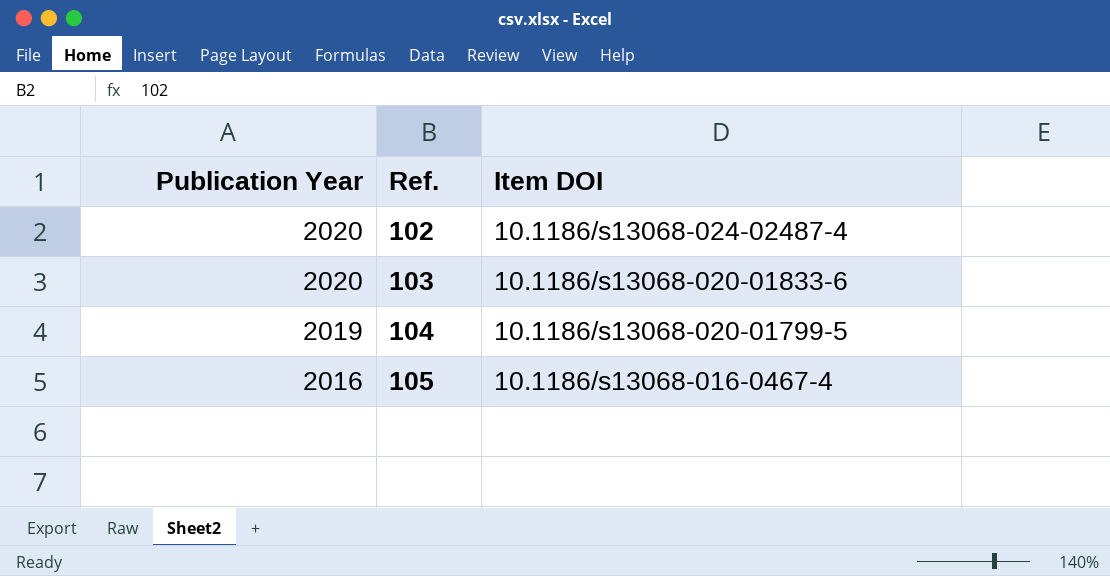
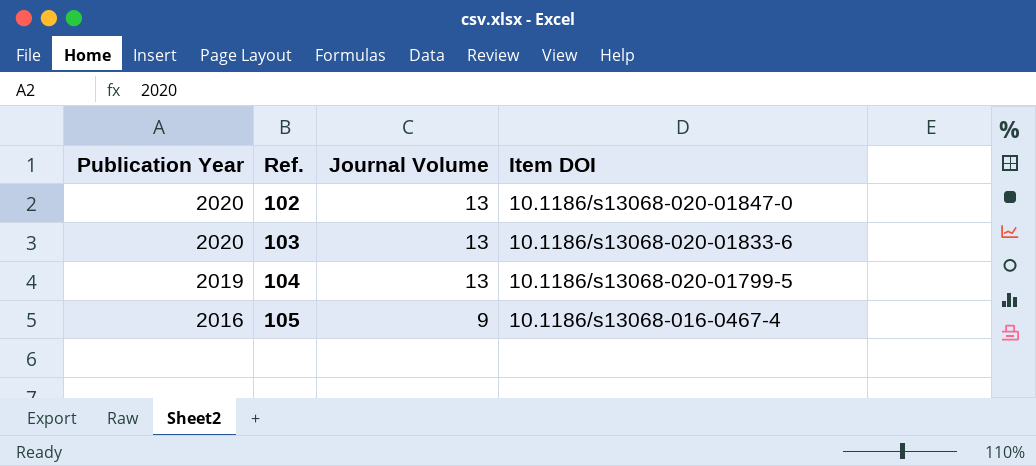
column Journal Volume | position: none -> 3
102 | Item DOI: 10.1186/s13068-024-02487-4 -> 10.1186/s13068-020-01847-0

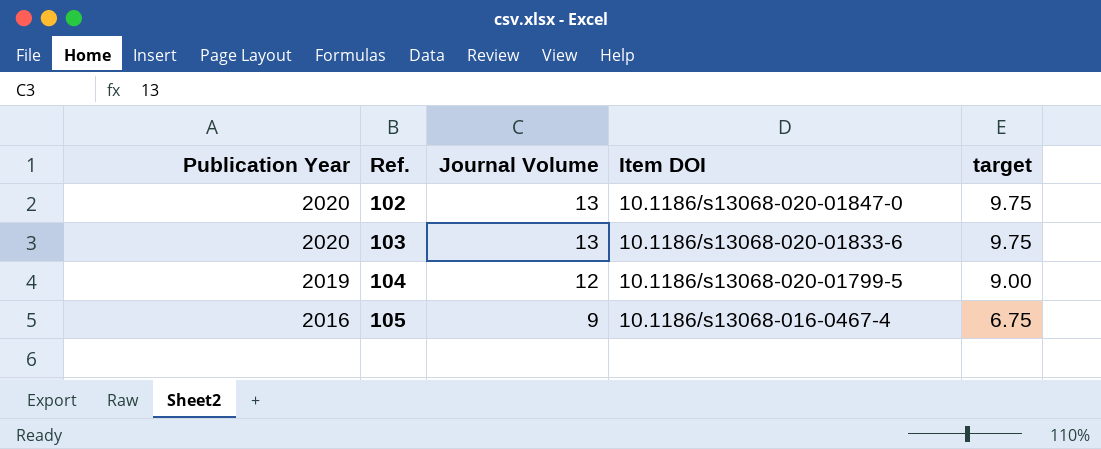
column target | formula: none -> [Journal Volume] * 0.75
104 | Journal Volume: 13 -> 12

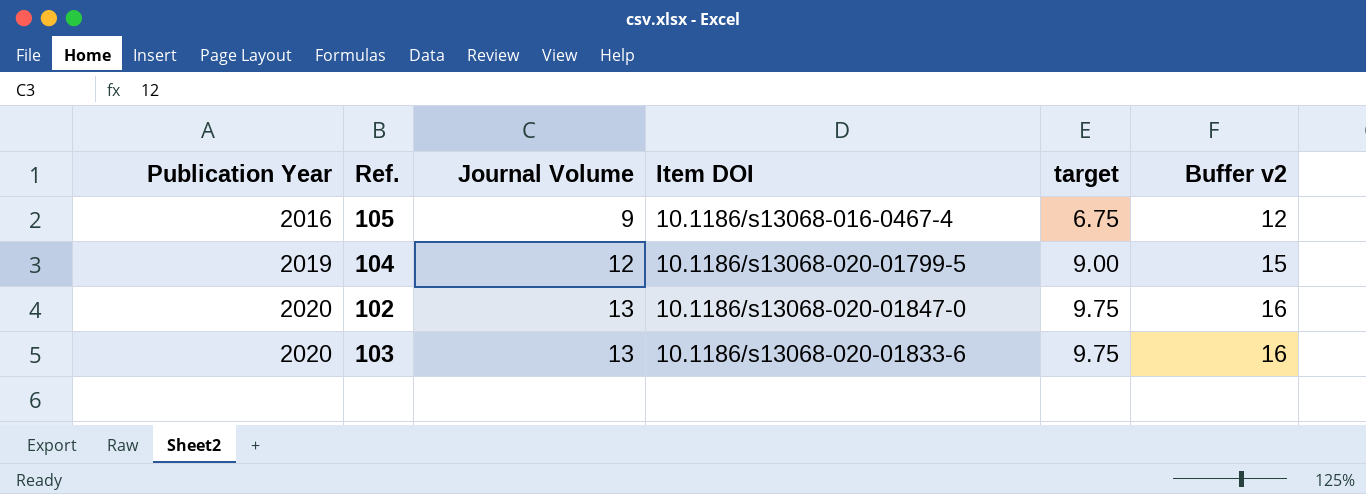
row order: Publication Year descending -> Publication Year ascending
column Buffer v2 | formula: none -> [Journal Volume] + 3

